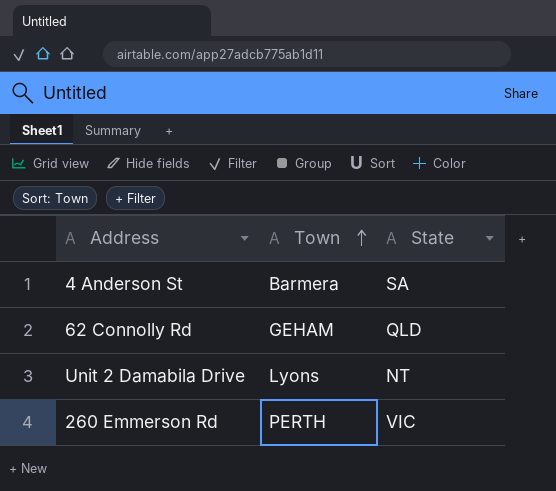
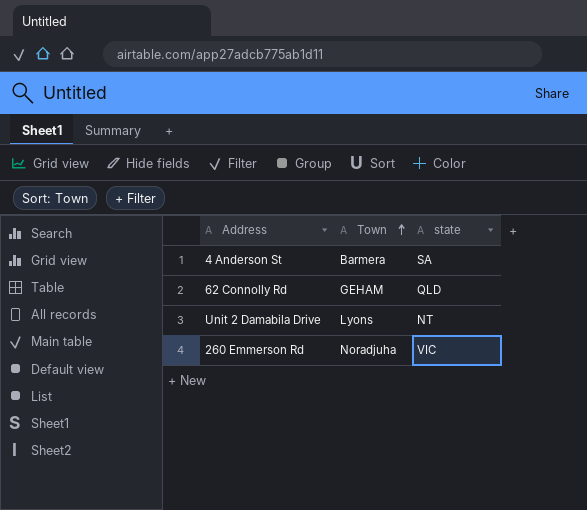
column name: State -> state
260 Emmerson Rd | Town: PERTH -> Noradjuha

